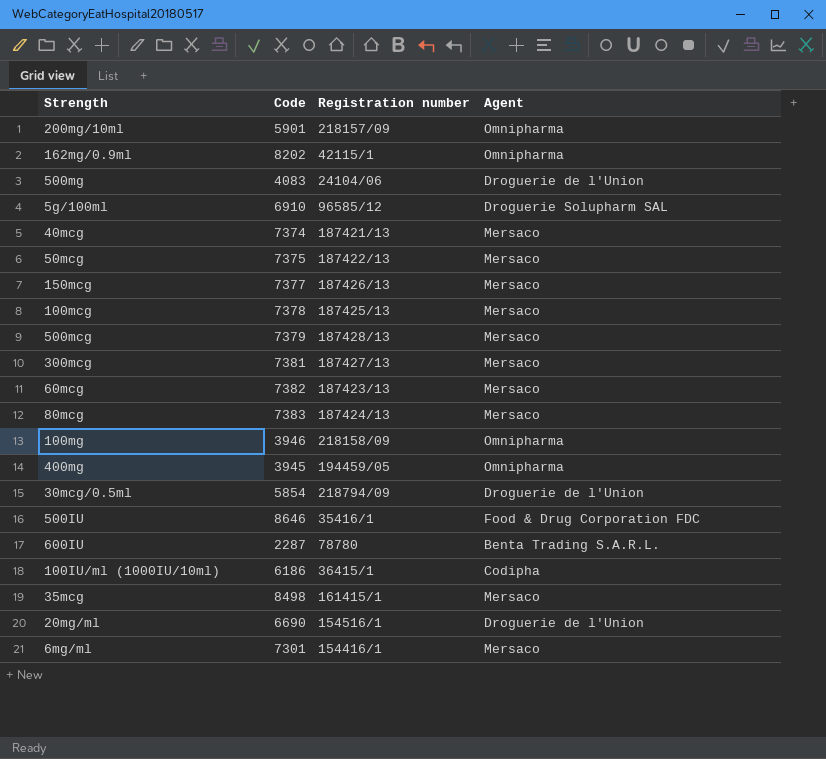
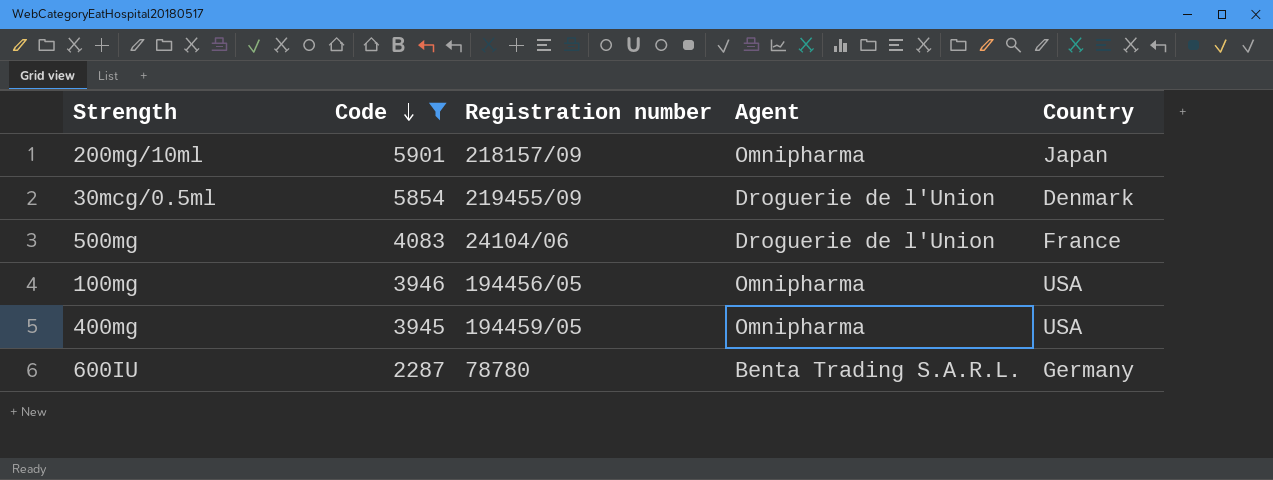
filter: none -> Code <= 5901
row order: none -> Code descending
column Country | position: none -> 5
30mcg/0.5ml | Registration number: 218794/09 -> 219455/09
100mg | Registration number: 218158/09 -> 194456/05

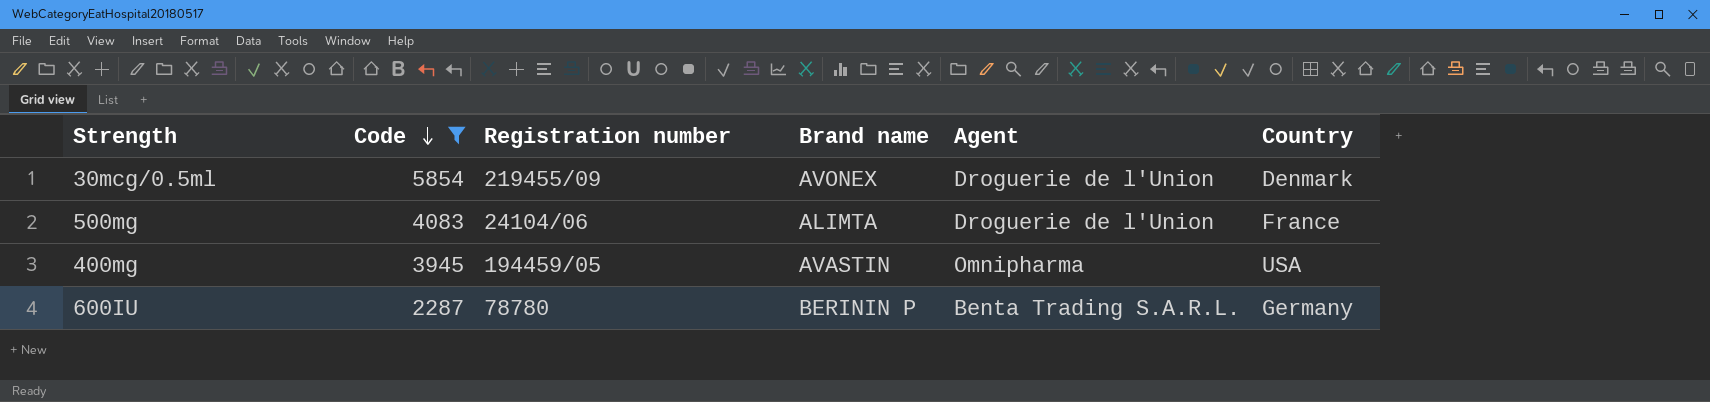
column Brand name | position: none -> 4
row 200mg/10ml: 5901 | 218157/09 | Omnipharma | Japan -> none
row 100mg: 3946 | 194456/05 | Omnipharma | USA -> none

